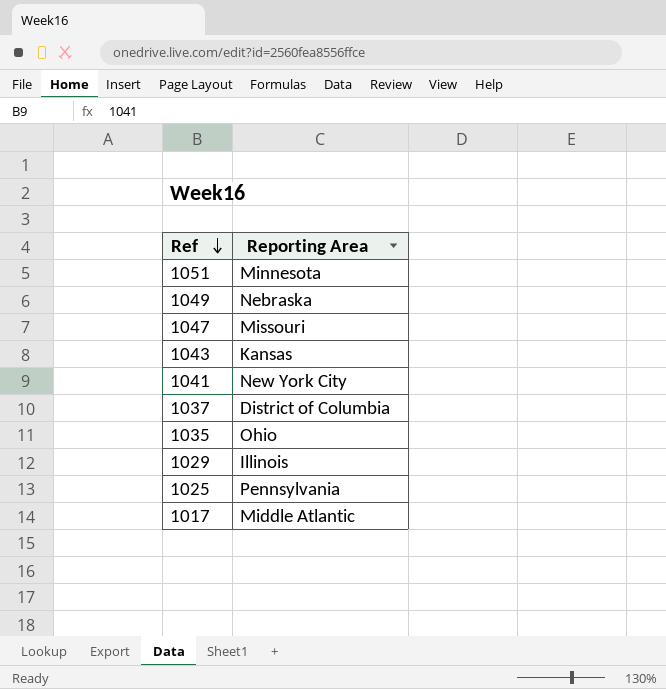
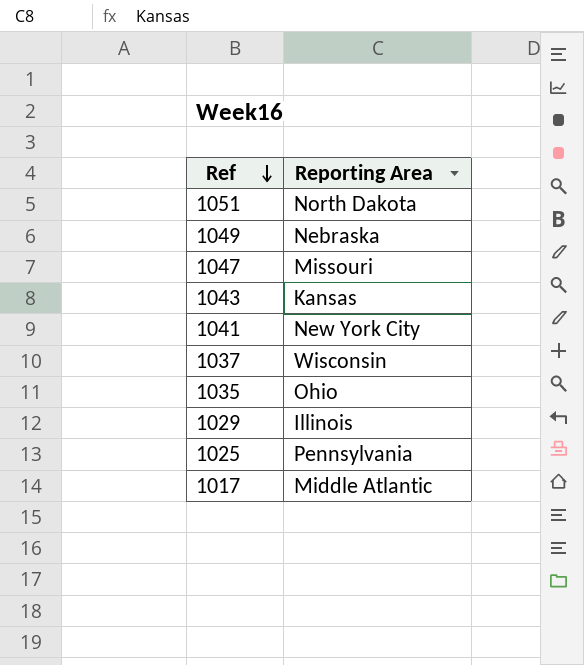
1051 | Reporting Area: Minnesota -> North Dakota
1037 | Reporting Area: District of Columbia -> Wisconsin

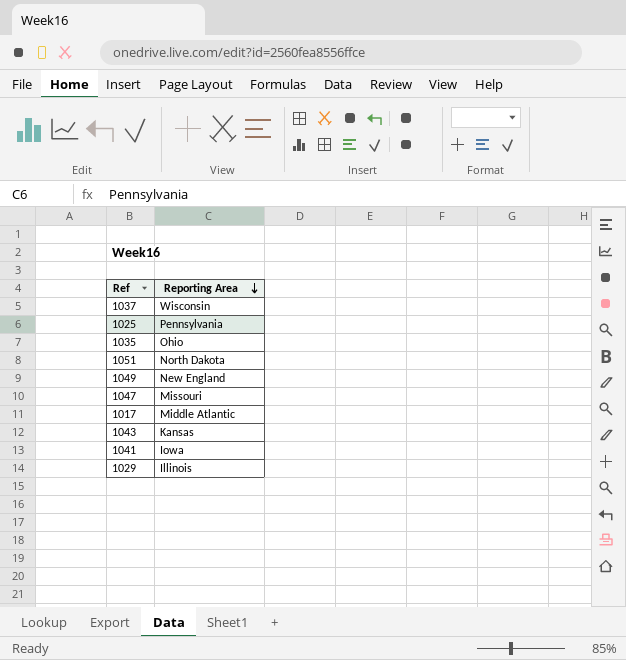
row order: Ref descending -> Reporting Area descending
1049 | Reporting Area: Nebraska -> New England
1041 | Reporting Area: New York City -> Iowa

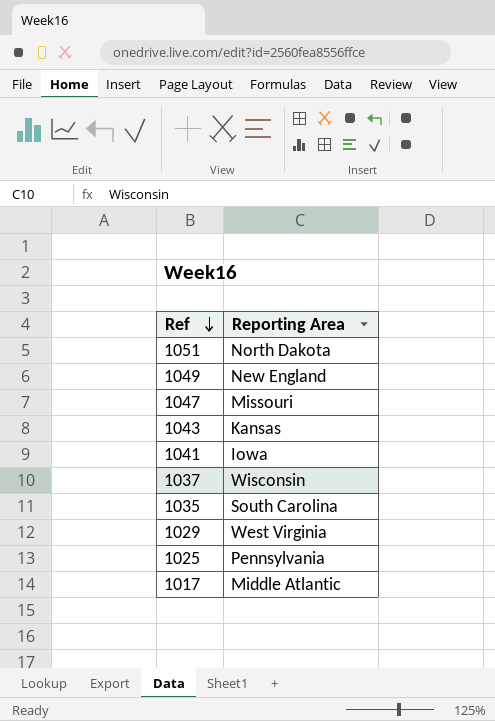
row order: Reporting Area descending -> Ref descending
1035 | Reporting Area: Ohio -> South Carolina
1029 | Reporting Area: Illinois -> West Virginia

